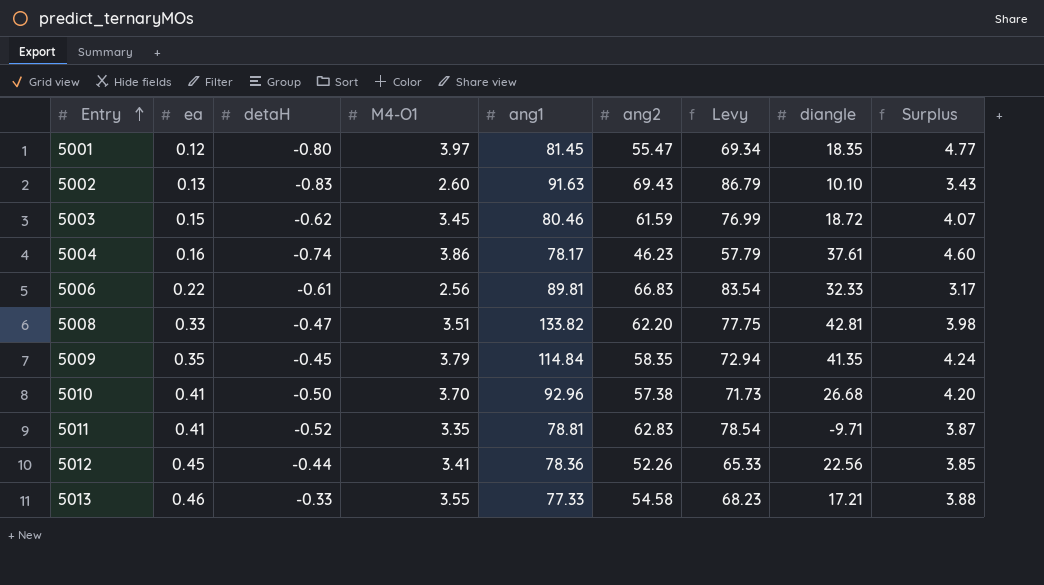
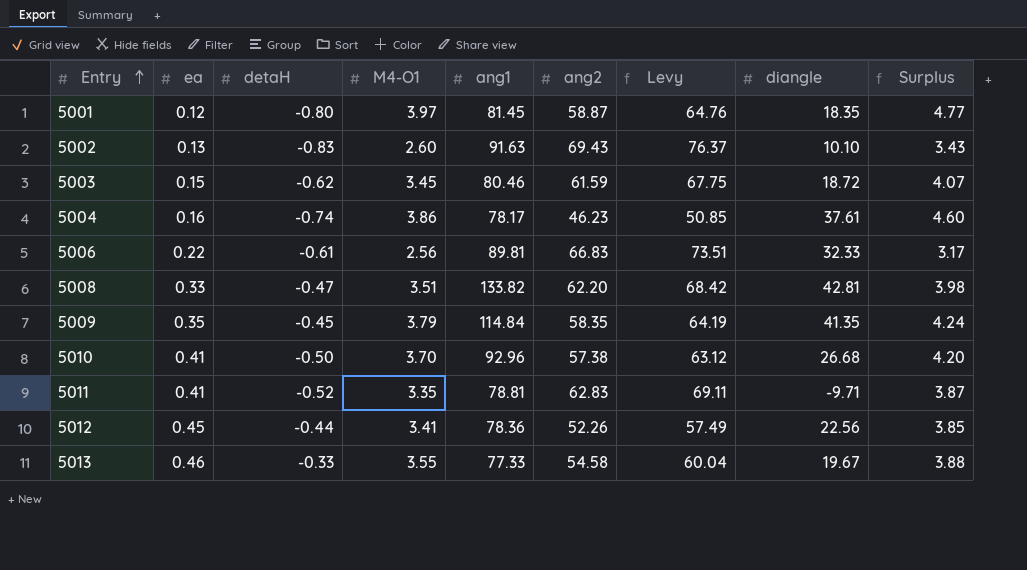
column Levy | formula: [ang2] * 1.25 -> [ang2] * 1.1
5001 | ang2: 55.47 -> 58.87
5013 | diangle: 17.21 -> 19.67

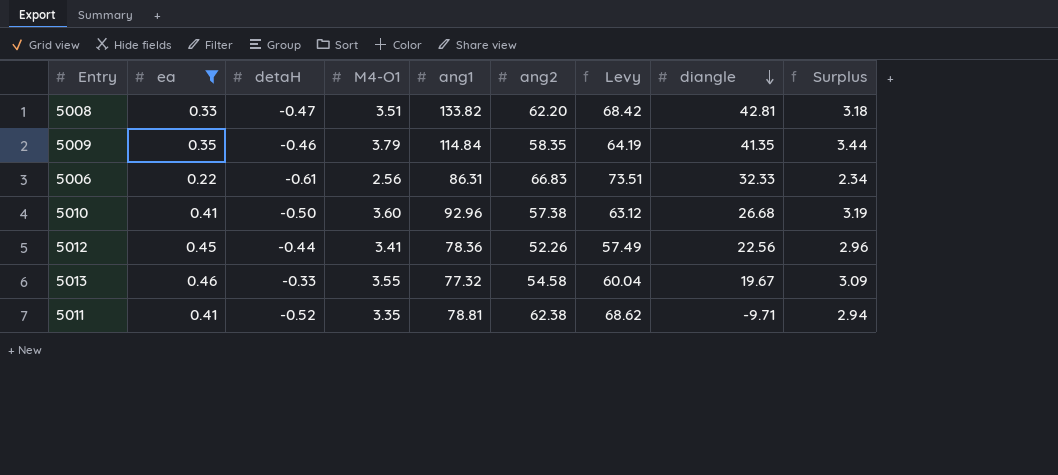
filter: none -> ea >= 0.22
row order: Entry ascending -> diangle descending
column Surplus | formula: [M4-O1] - [detaH] -> [M4-O1] - [ea]
5009 | detaH: -0.45 -> -0.46
5006 | ang1: 89.81 -> 86.31
5010 | M4-O1: 3.70 -> 3.60
5013 | ang1: 77.33 -> 77.32
5011 | ang2: 62.83 -> 62.38
5011 | Levy: 69.11 -> 68.62

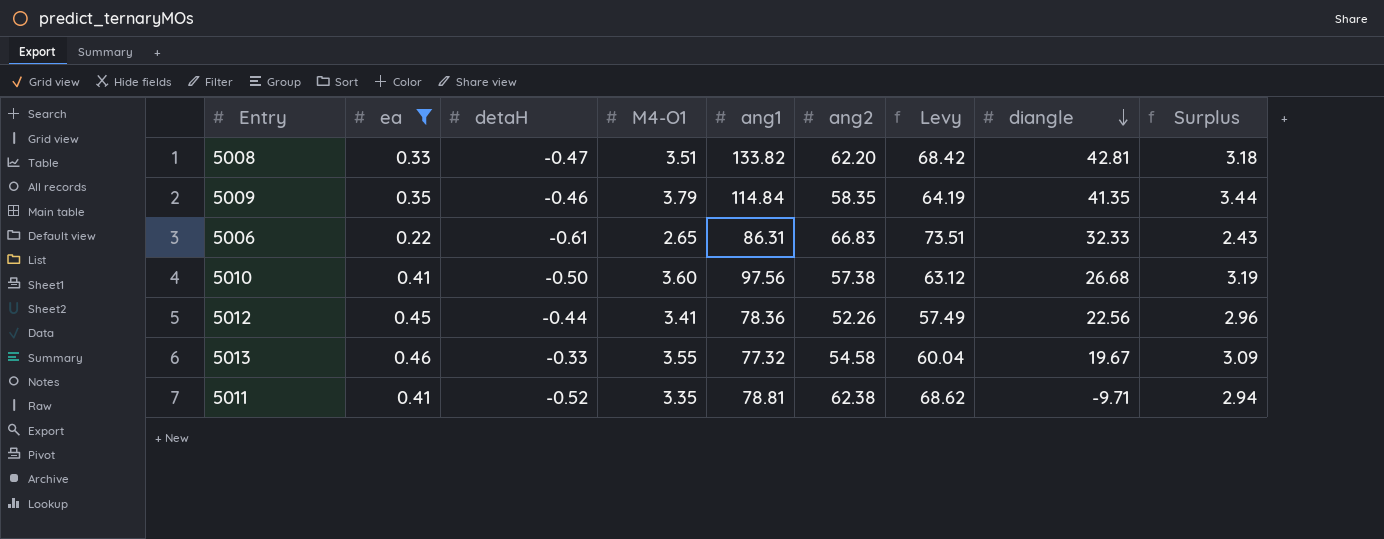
5006 | M4-O1: 2.56 -> 2.65
5006 | Surplus: 2.34 -> 2.43
5010 | ang1: 92.96 -> 97.56

